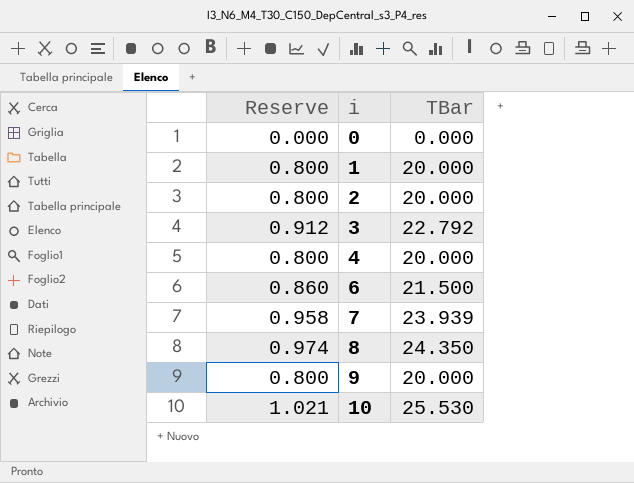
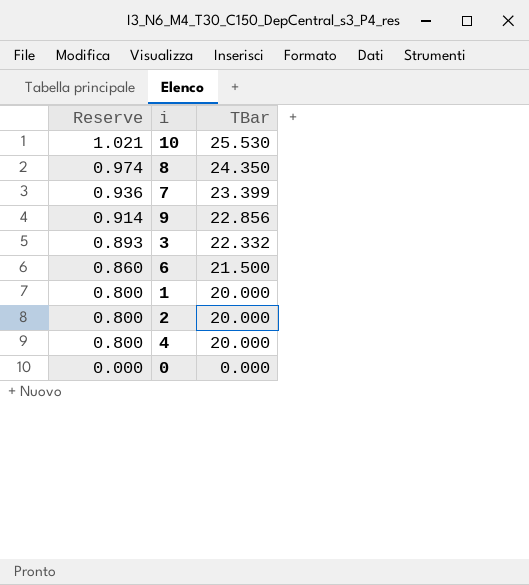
row order: i ascending -> Reserve descending
7 | Reserve: 0.958 -> 0.936
7 | TBar: 23.939 -> 23.399
9 | Reserve: 0.800 -> 0.914
9 | TBar: 20.000 -> 22.856
3 | Reserve: 0.912 -> 0.893
3 | TBar: 22.792 -> 22.332

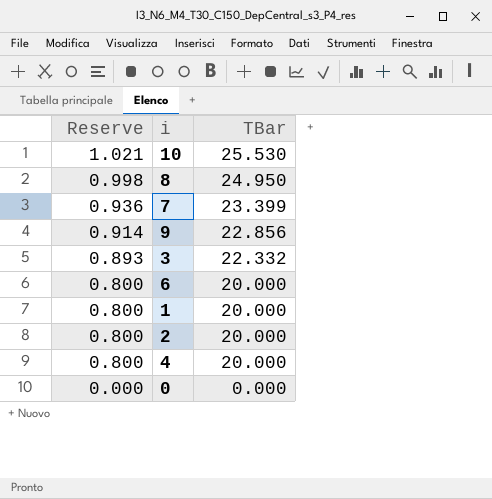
8 | Reserve: 0.974 -> 0.998
8 | TBar: 24.350 -> 24.950
6 | Reserve: 0.860 -> 0.800
6 | TBar: 21.500 -> 20.000

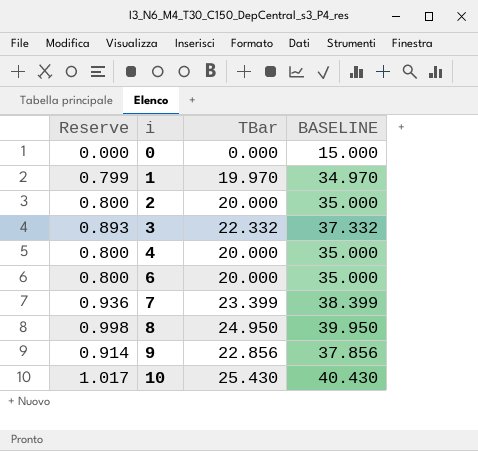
row order: Reserve descending -> i ascending
column BASELINE | formula: none -> [TBar] + 15
1 | Reserve: 0.800 -> 0.799
1 | TBar: 20.000 -> 19.970
10 | Reserve: 1.021 -> 1.017
10 | TBar: 25.530 -> 25.430

